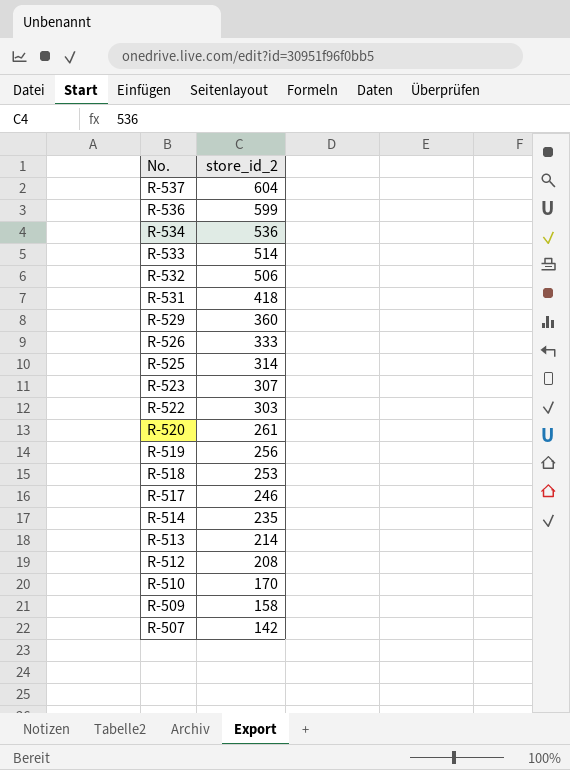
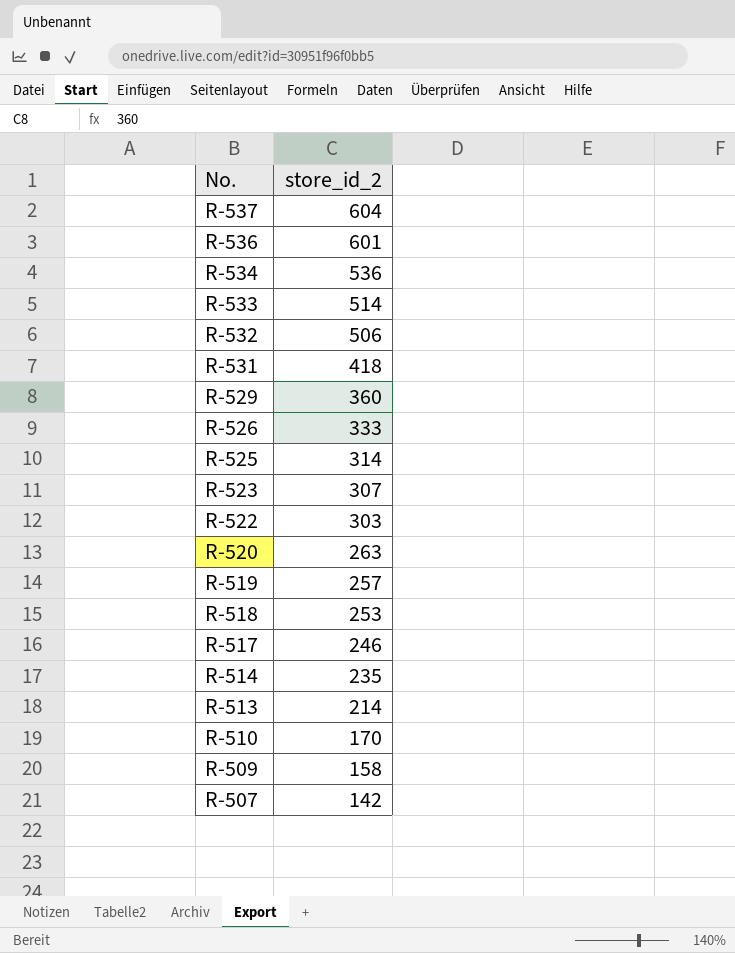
row R-512: 208 -> none
R-536 | store_id_2: 599 -> 601
R-520 | store_id_2: 261 -> 263
R-519 | store_id_2: 256 -> 257

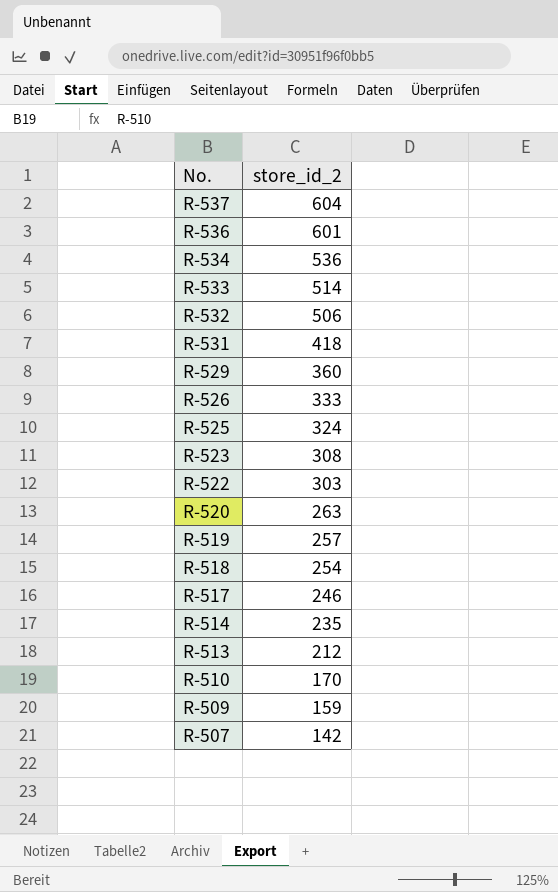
R-525 | store_id_2: 314 -> 324
R-523 | store_id_2: 307 -> 308
R-518 | store_id_2: 253 -> 254
R-513 | store_id_2: 214 -> 212
R-509 | store_id_2: 158 -> 159

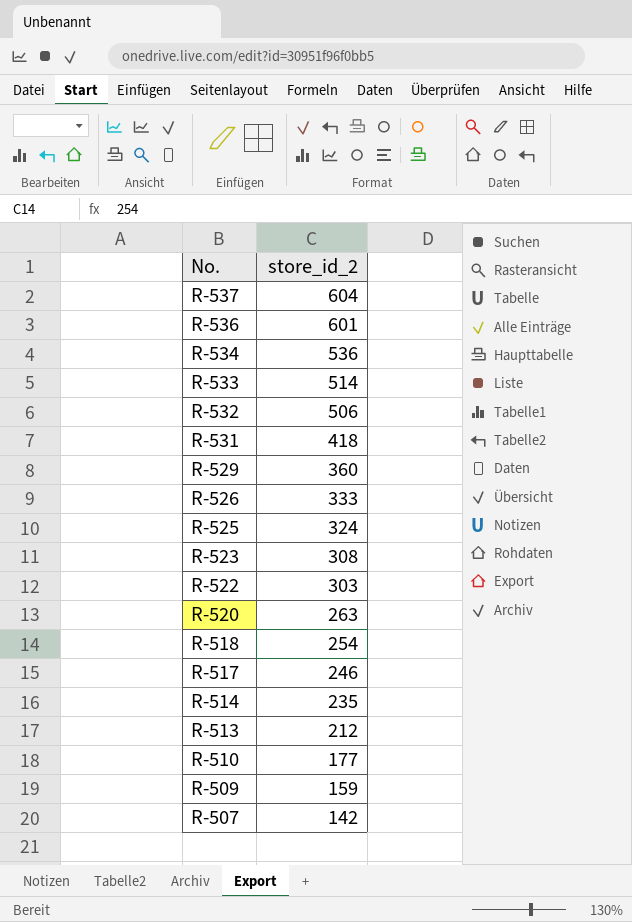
row R-519: 257 -> none
R-510 | store_id_2: 170 -> 177

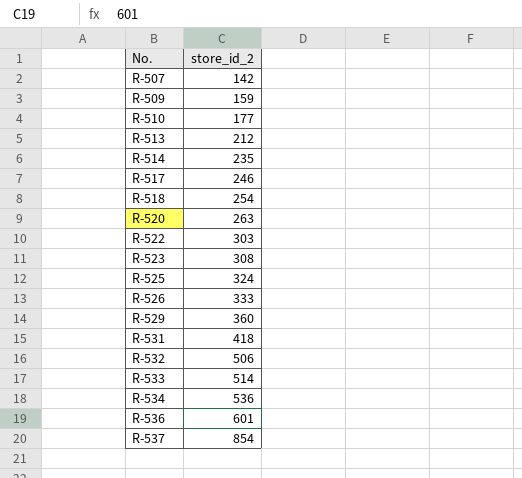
row order: No. descending -> No. ascending
R-537 | store_id_2: 604 -> 854

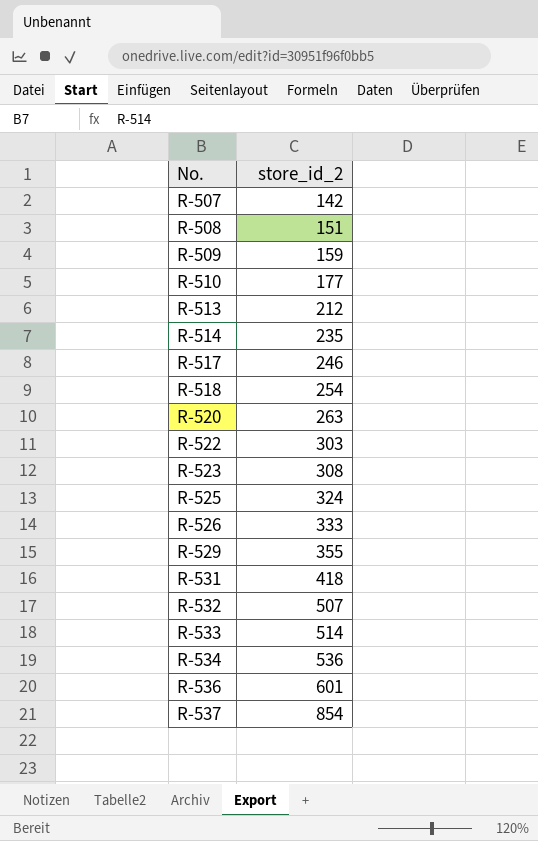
row R-508: none -> 151
R-529 | store_id_2: 360 -> 355
R-532 | store_id_2: 506 -> 507

